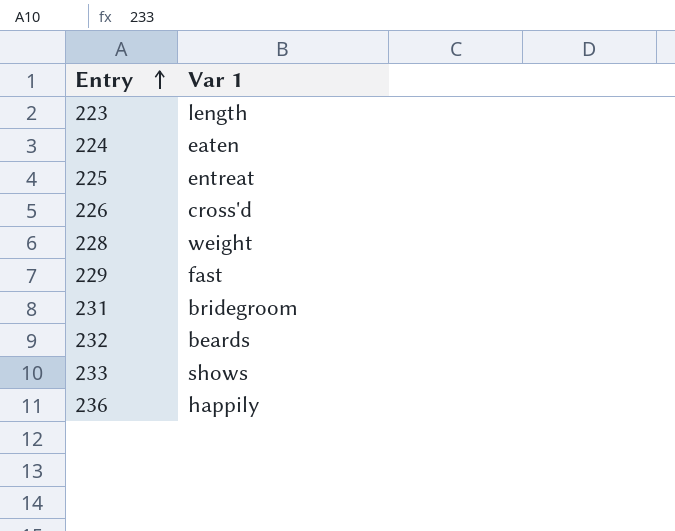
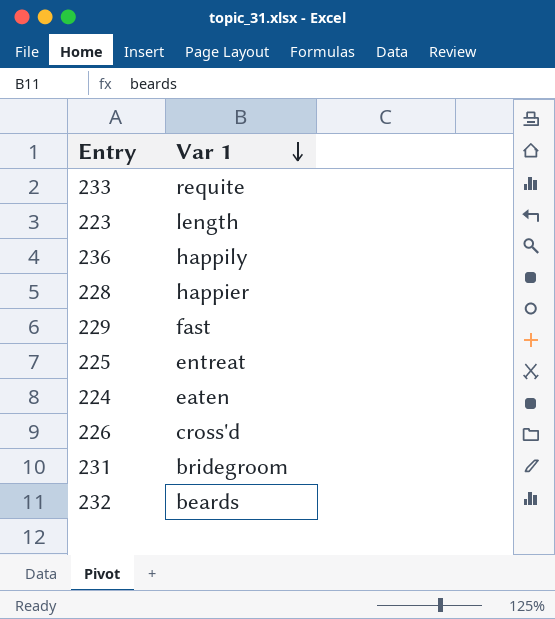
row order: Entry ascending -> Var 1 descending
233 | Var 1: shows -> requite
228 | Var 1: weight -> happier

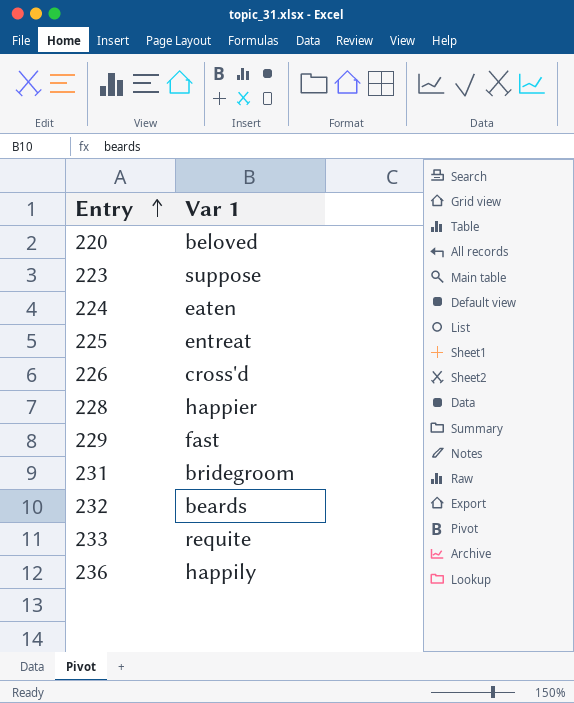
row order: Var 1 descending -> Entry ascending
row 220: none -> beloved
223 | Var 1: length -> suppose

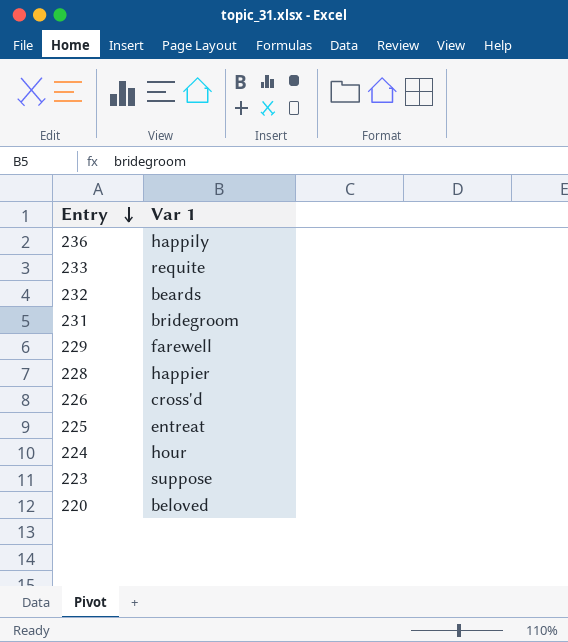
row order: Entry ascending -> Entry descending
229 | Var 1: fast -> farewell
224 | Var 1: eaten -> hour

